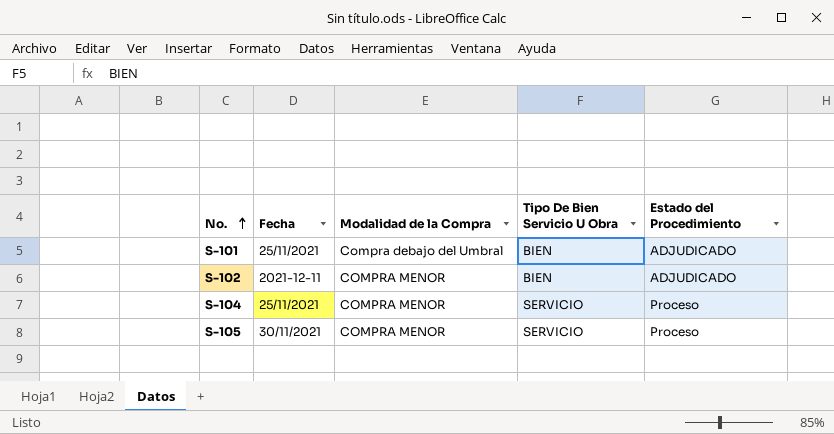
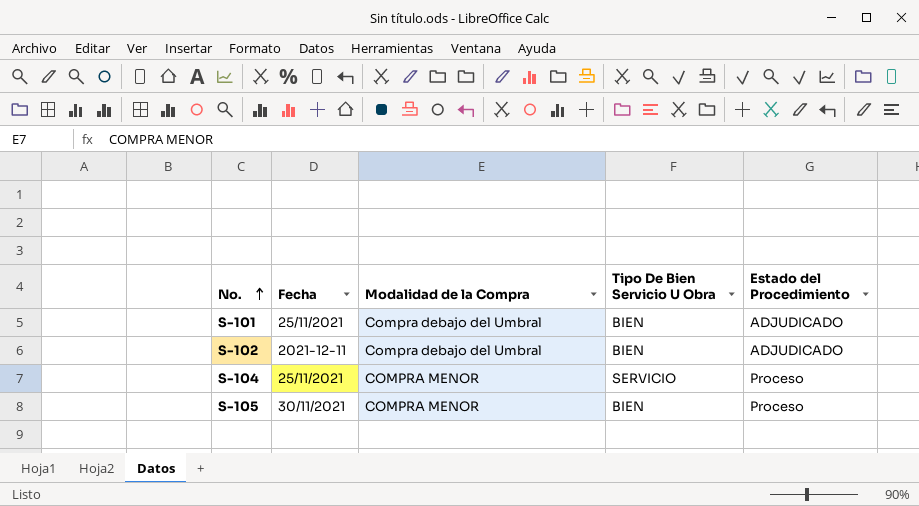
S-102 | Modalidad de la Compra: COMPRA MENOR -> Compra debajo del Umbral
S-105 | Tipo De Bien Servicio U Obra: SERVICIO -> BIEN

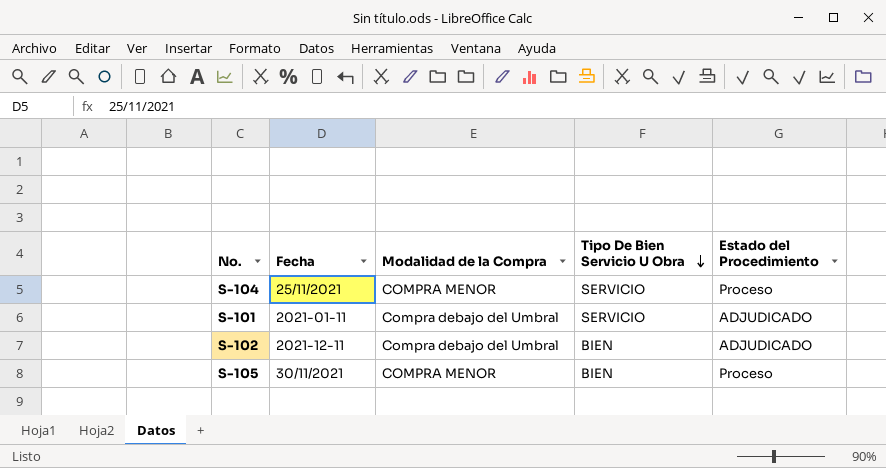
row order: No. ascending -> Tipo De Bien Servicio U Obra descending
S-101 | Fecha: 25/11/2021 -> 2021-01-11
S-101 | Tipo De Bien Servicio U Obra: BIEN -> SERVICIO

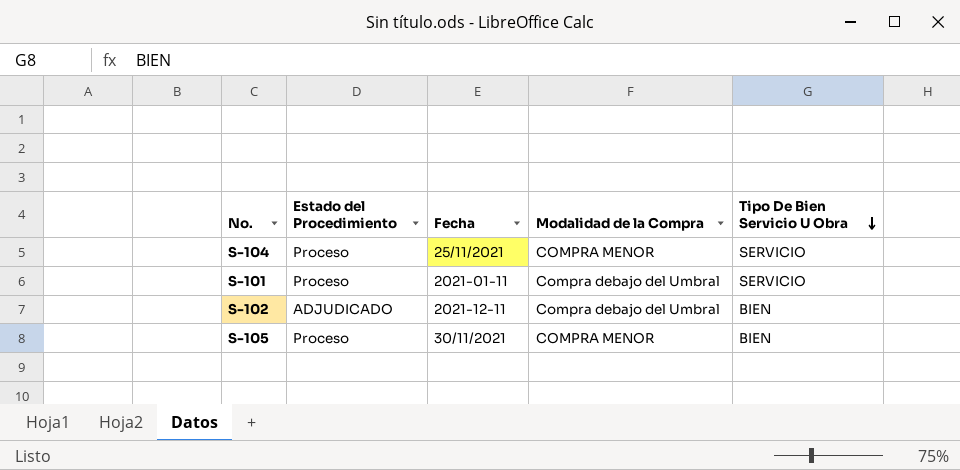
column Estado del Procedimiento | position: 5 -> 2
S-101 | Estado del Procedimiento: ADJUDICADO -> Proceso

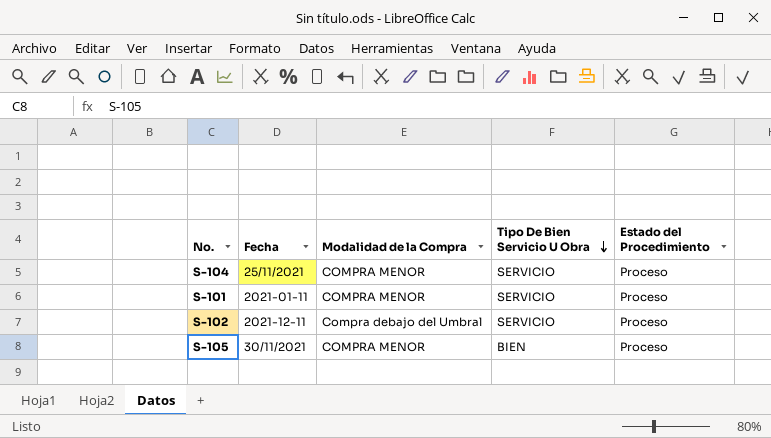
column Estado del Procedimiento | position: 2 -> 5
S-101 | Modalidad de la Compra: Compra debajo del Umbral -> COMPRA MENOR
S-102 | Tipo De Bien Servicio U Obra: BIEN -> SERVICIO
S-102 | Estado del Procedimiento: ADJUDICADO -> Proceso

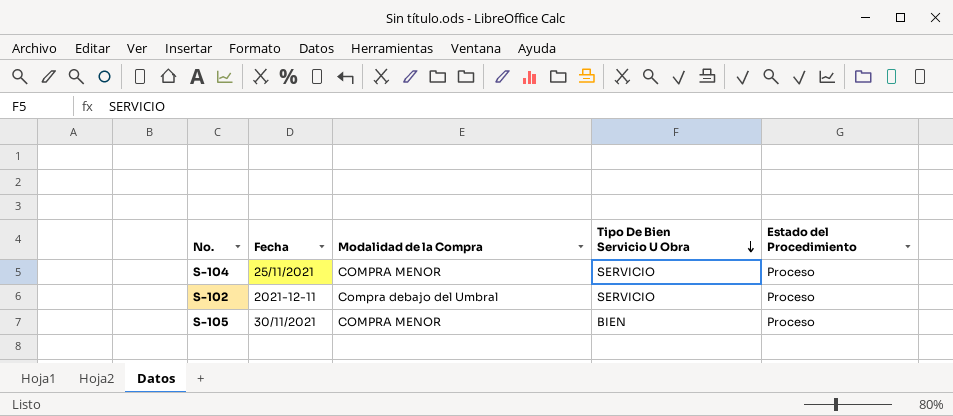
row S-101: 2021-01-11 | COMPRA MENOR | SERVICIO | Proceso -> none

